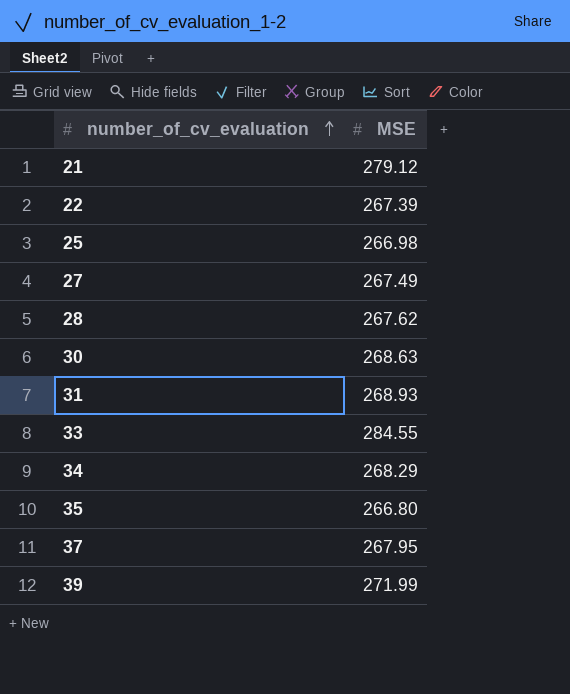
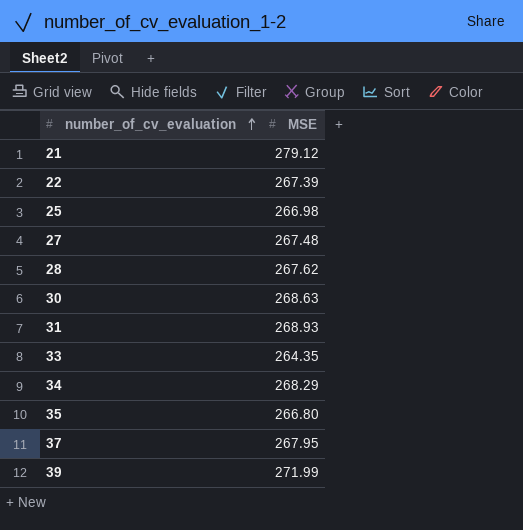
27 | MSE: 267.49 -> 267.48
33 | MSE: 284.55 -> 264.35

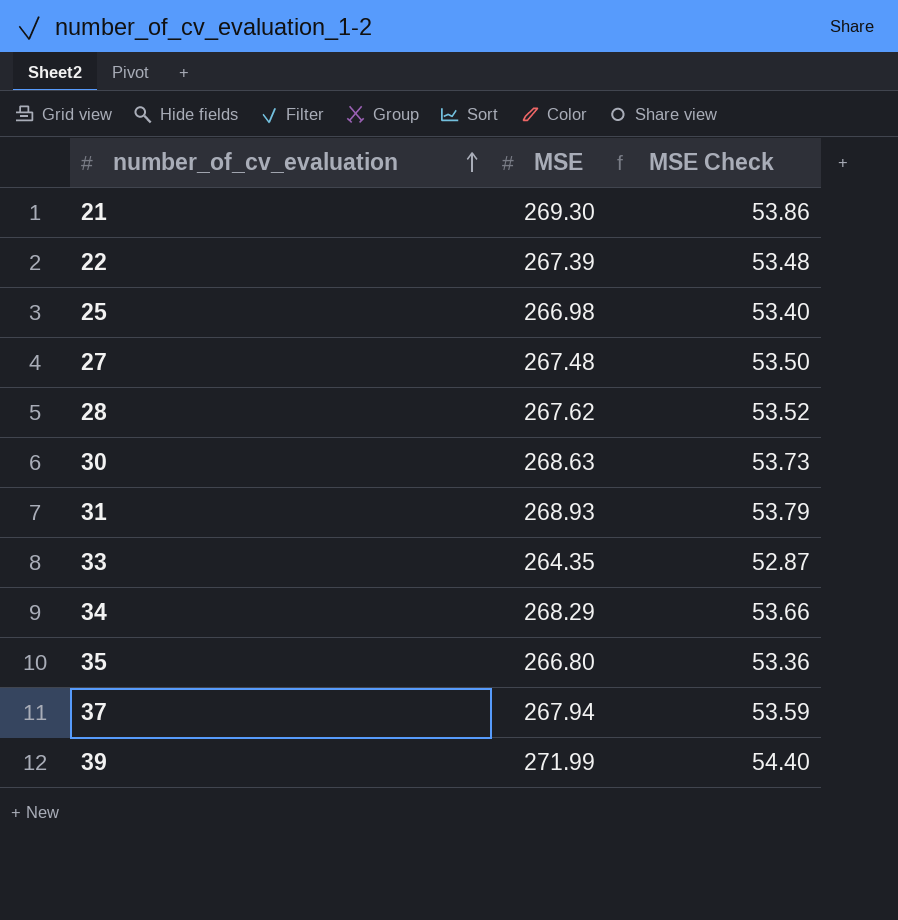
column MSE Check | formula: none -> [MSE] * 0.2
21 | MSE: 279.12 -> 269.30
37 | MSE: 267.95 -> 267.94

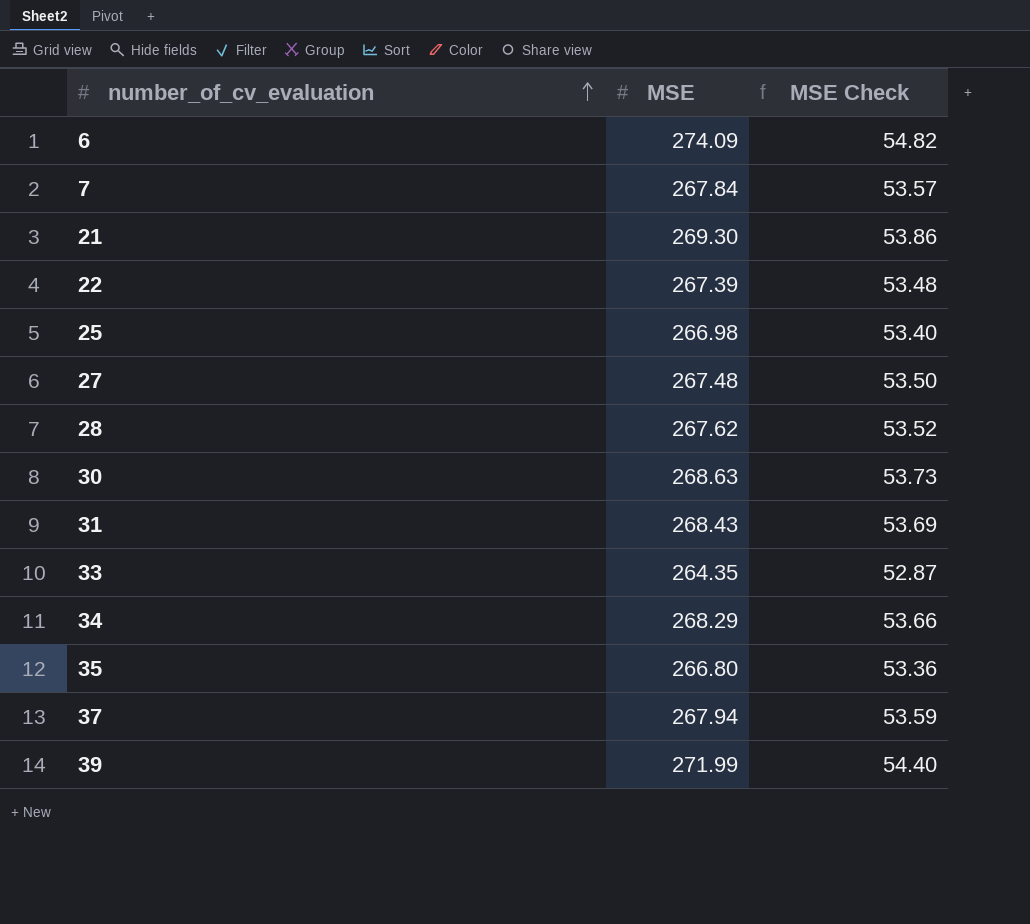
row 6: none -> 274.09 | 54.82
row 7: none -> 267.84 | 53.57
31 | MSE: 268.93 -> 268.43
31 | MSE Check: 53.79 -> 53.69

